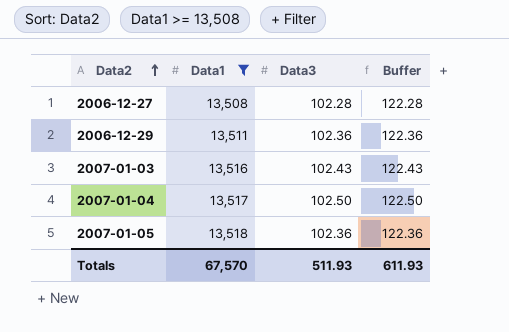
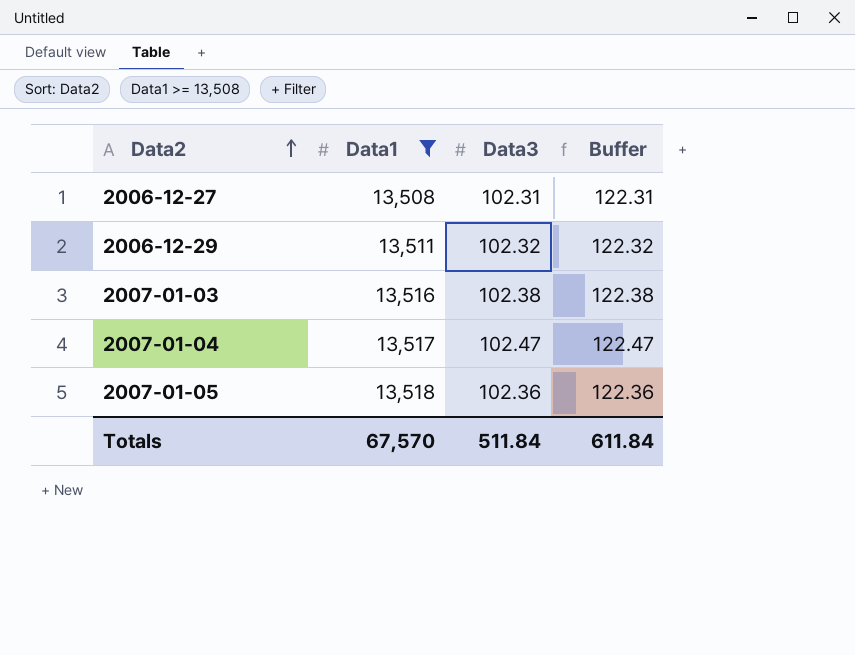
2006-12-27 | Data3: 102.28 -> 102.31
2006-12-27 | Buffer: 122.28 -> 122.31
2006-12-29 | Data3: 102.36 -> 102.32
2006-12-29 | Buffer: 122.36 -> 122.32
2007-01-03 | Data3: 102.43 -> 102.38
2007-01-03 | Buffer: 122.43 -> 122.38
2007-01-04 | Data3: 102.50 -> 102.47
2007-01-04 | Buffer: 122.50 -> 122.47
Totals | Data3: 511.93 -> 511.84
Totals | Buffer: 611.93 -> 611.84

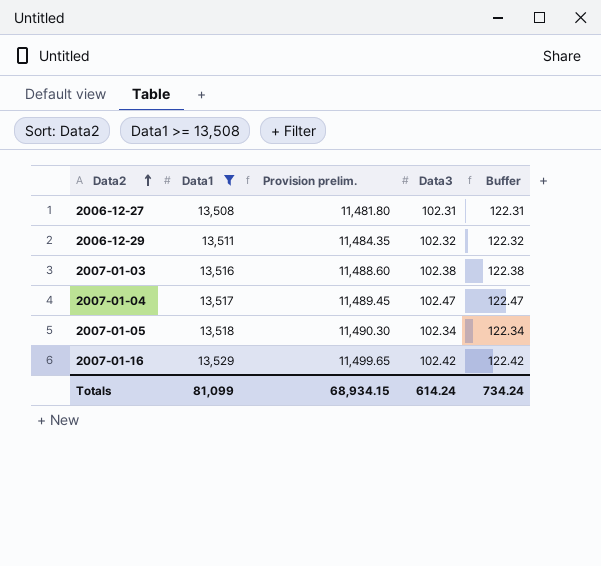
column Provision prelim. | formula: none -> [Data1] * 0.85
2007-01-05 | Data3: 102.36 -> 102.34
2007-01-05 | Buffer: 122.36 -> 122.34
row 2007-01-16: none -> 13,529 | 11,499.65 | 102.42 | 122.42
Totals | Data1: 67,570 -> 81,099
Totals | Data3: 511.84 -> 614.24
Totals | Buffer: 611.84 -> 734.24

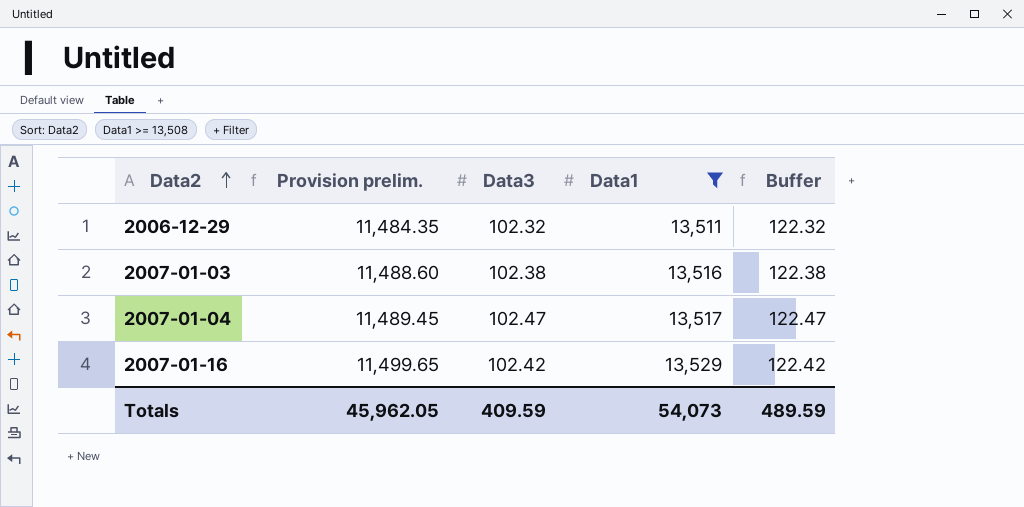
column Data1 | position: 2 -> 4
row 2006-12-27: 13,508 | 11,481.80 | 102.31 | 122.31 -> none
row 2007-01-05: 13,518 | 11,490.30 | 102.34 | 122.34 -> none
Totals | Provision prelim.: 68,934.15 -> 45,962.05
Totals | Data3: 614.24 -> 409.59
Totals | Data1: 81,099 -> 54,073
Totals | Buffer: 734.24 -> 489.59

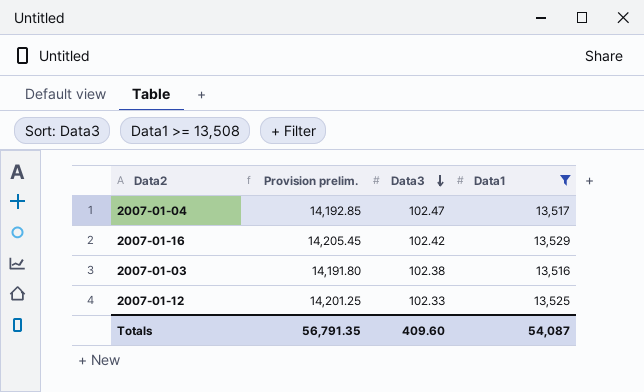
row order: Data2 ascending -> Data3 descending
column Buffer | formula: [Data3] + 20 -> none
column Provision prelim. | formula: [Data1] * 0.85 -> [Data1] * 1.05
row 2006-12-29: 11,484.35 | 102.32 | 13,511 | 122.32 -> none
row 2007-01-12: none -> 14,201.25 | 102.33 | 13,525
Totals | Provision prelim.: 45,962.05 -> 56,791.35
Totals | Data3: 409.59 -> 409.60
Totals | Data1: 54,073 -> 54,087

